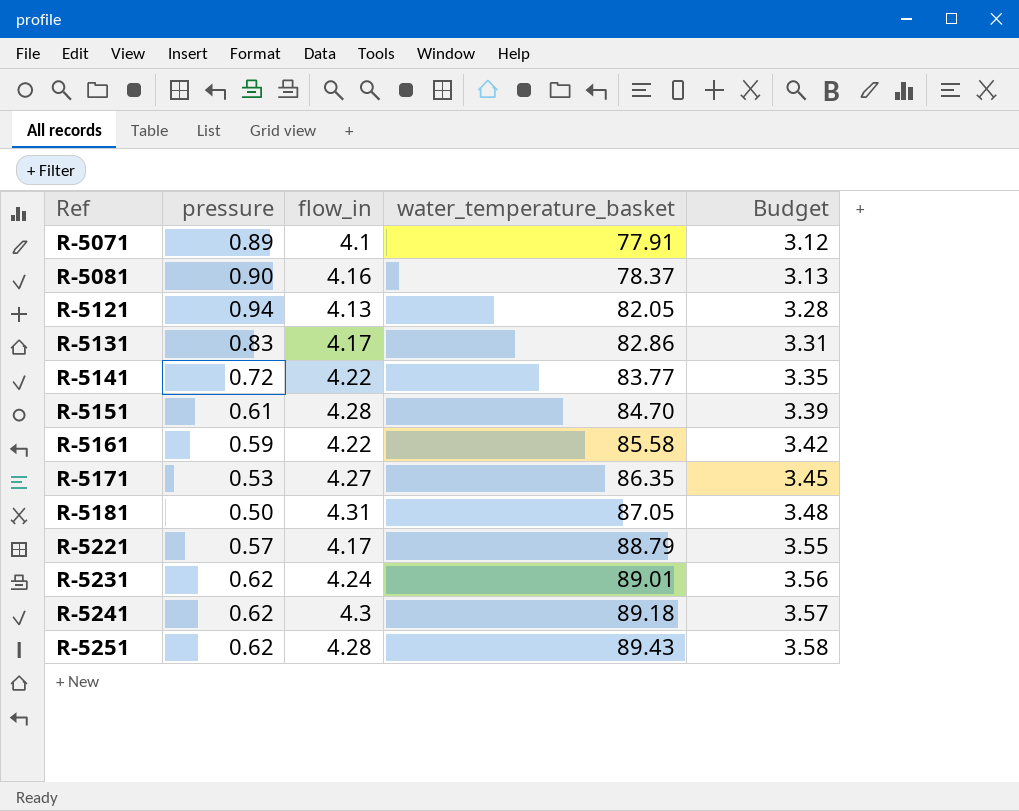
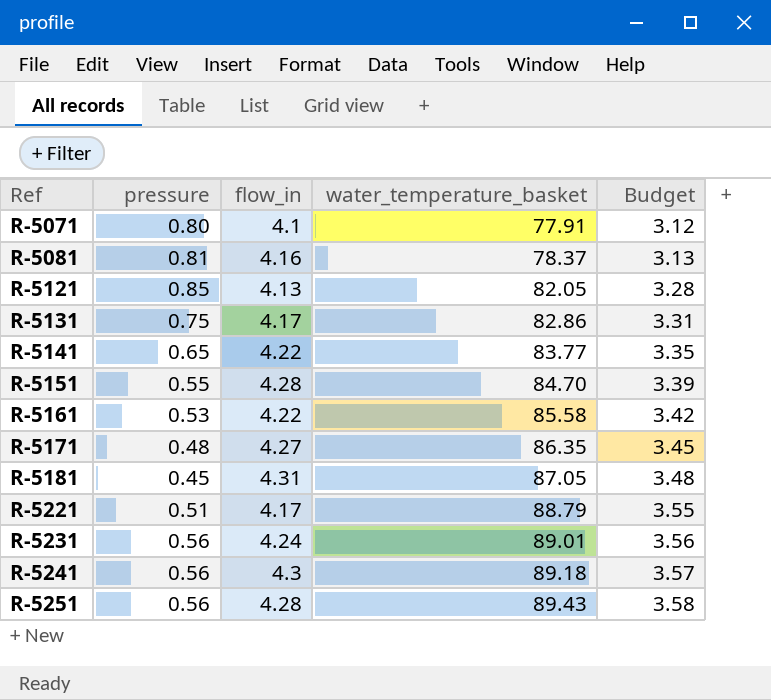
R-5071 | pressure: 0.89 -> 0.80
R-5081 | pressure: 0.90 -> 0.81
R-5121 | pressure: 0.94 -> 0.85
R-5131 | pressure: 0.83 -> 0.75
R-5141 | pressure: 0.72 -> 0.65
R-5151 | pressure: 0.61 -> 0.55
R-5161 | pressure: 0.59 -> 0.53
R-5171 | pressure: 0.53 -> 0.48
R-5181 | pressure: 0.50 -> 0.45
R-5221 | pressure: 0.57 -> 0.51
R-5231 | pressure: 0.62 -> 0.56
R-5241 | pressure: 0.62 -> 0.56
R-5251 | pressure: 0.62 -> 0.56

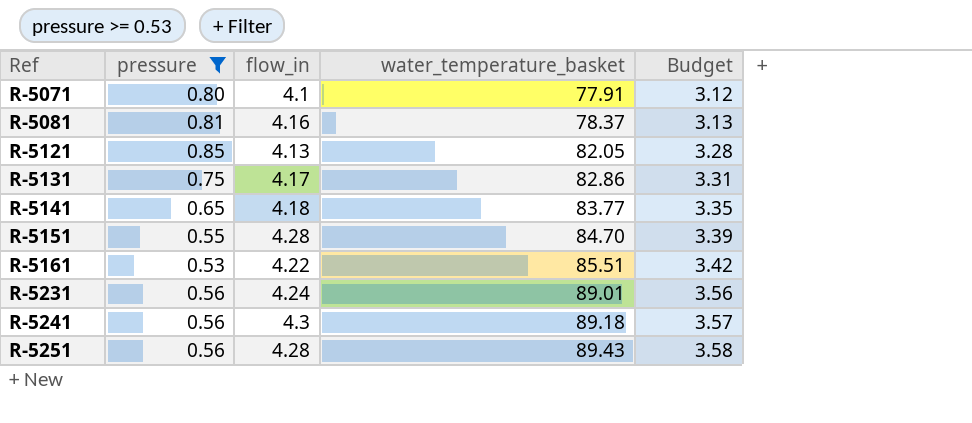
filter: none -> pressure >= 0.53
R-5141 | flow_in: 4.22 -> 4.18
R-5161 | water_temperature_basket: 85.58 -> 85.51

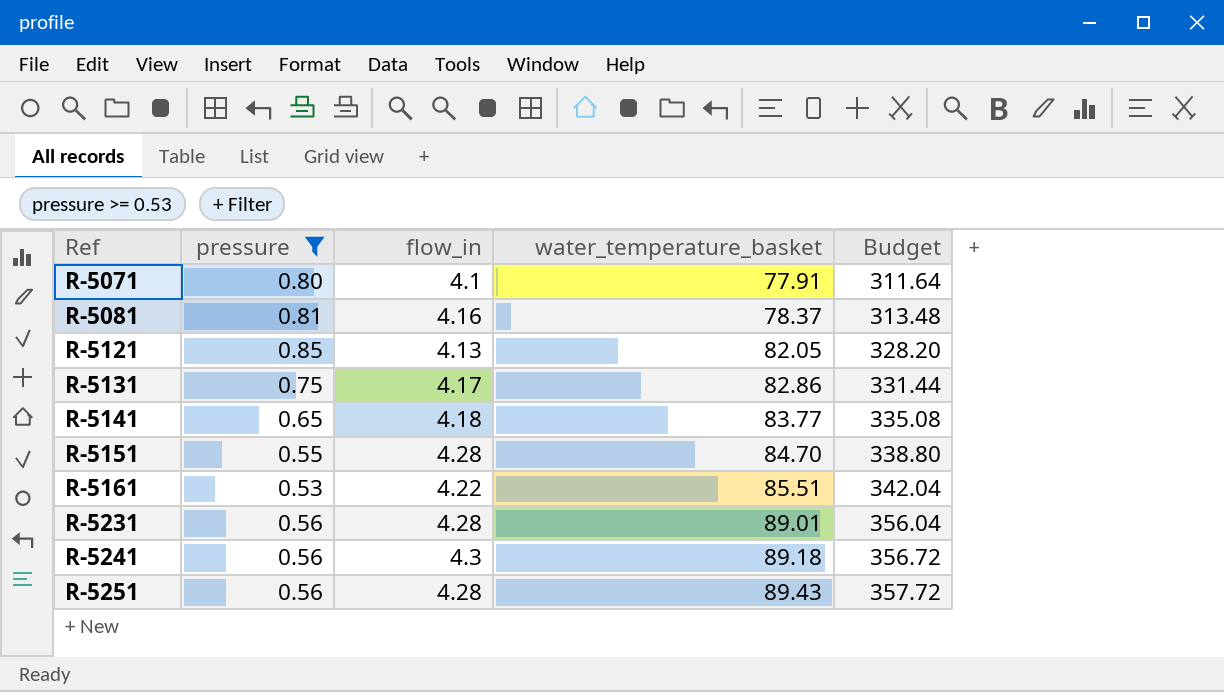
column Budget | formula: [water_temperature_basket] * 0.04 -> [water_temperature_basket] * 4
R-5231 | flow_in: 4.24 -> 4.28

